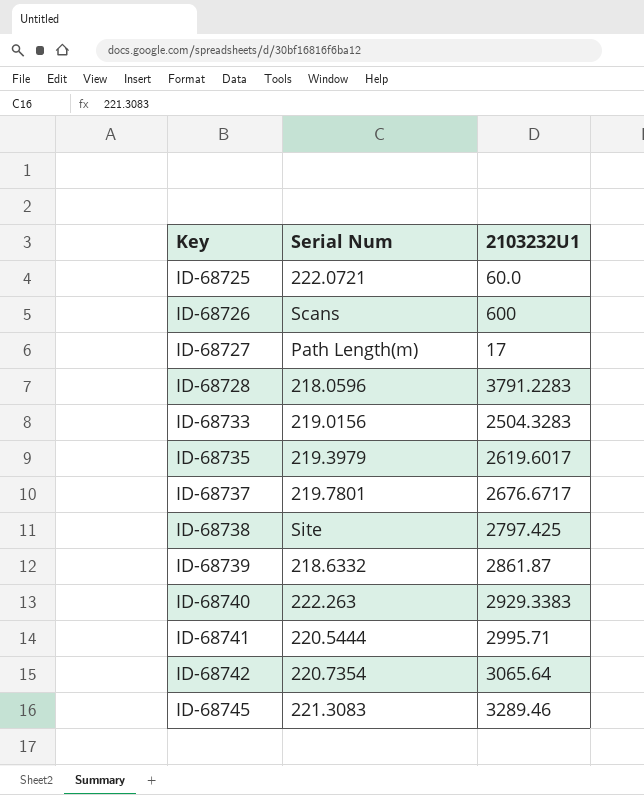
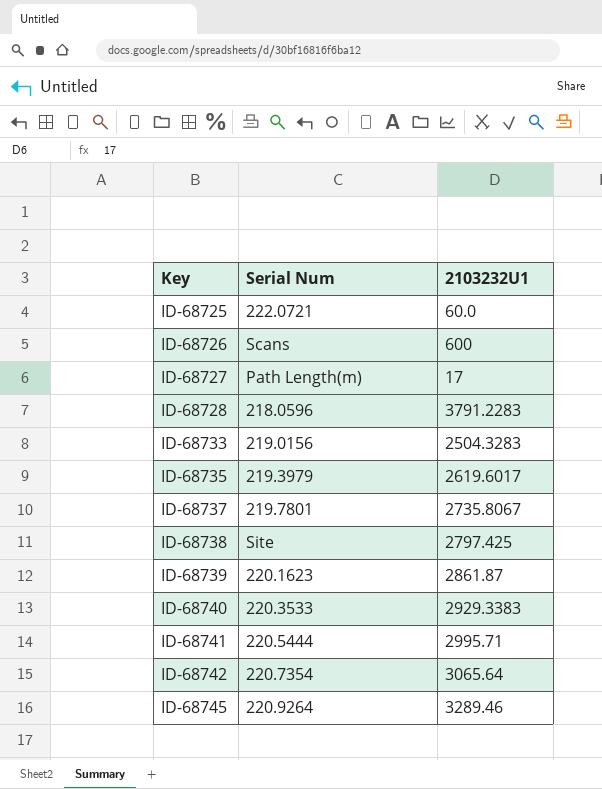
ID-68737 | 2103232U1: 2676.6717 -> 2735.8067
ID-68739 | Serial Num: 218.6332 -> 220.1623
ID-68740 | Serial Num: 222.263 -> 220.3533
ID-68745 | Serial Num: 221.3083 -> 220.9264

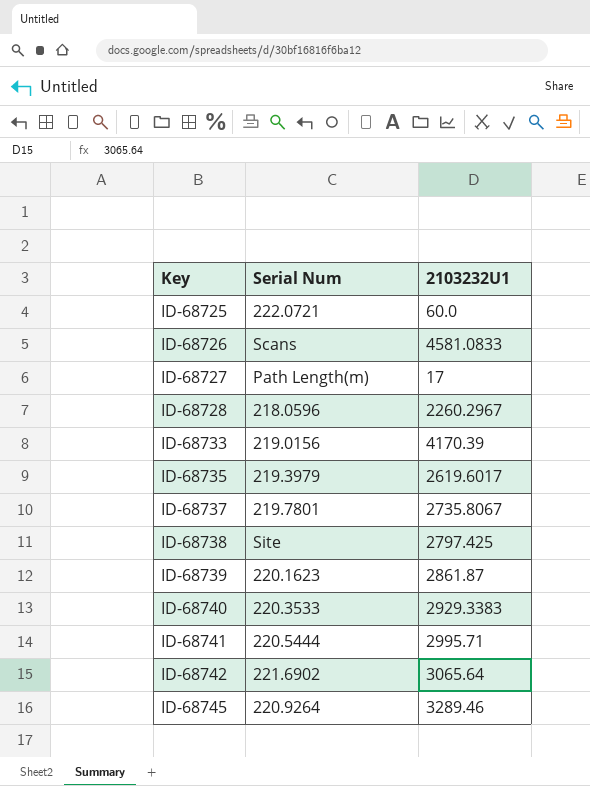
ID-68726 | 2103232U1: 600 -> 4581.0833
ID-68728 | 2103232U1: 3791.2283 -> 2260.2967
ID-68733 | 2103232U1: 2504.3283 -> 4170.39
ID-68742 | Serial Num: 220.7354 -> 221.6902

